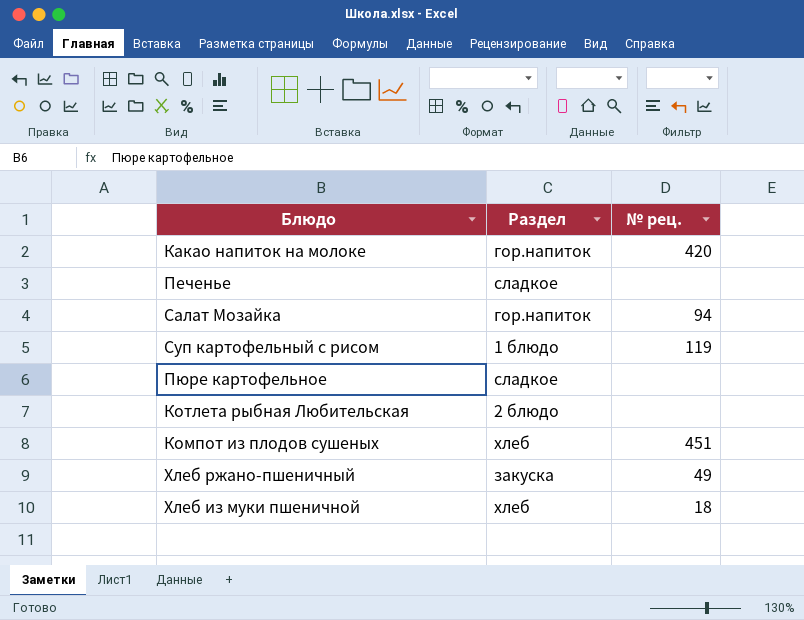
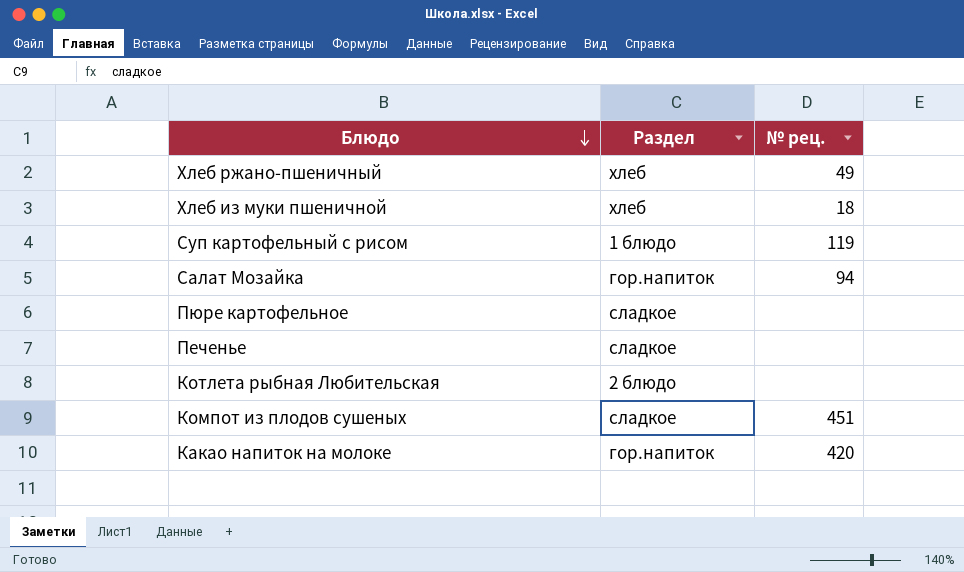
row order: none -> Блюдо descending
Хлеб ржано-пшеничный | Раздел: закуска -> хлеб
Компот из плодов сушеных | Раздел: хлеб -> сладкое

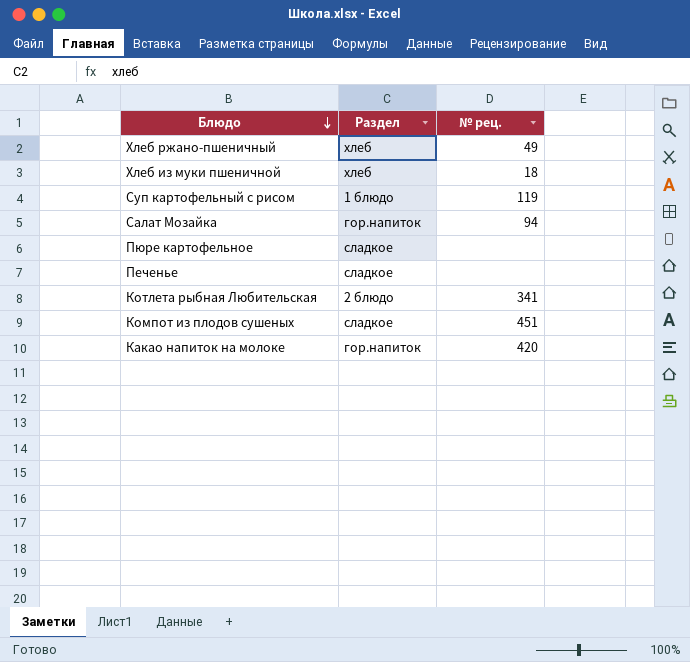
Котлета рыбная Любительская | № рец.: none -> 341

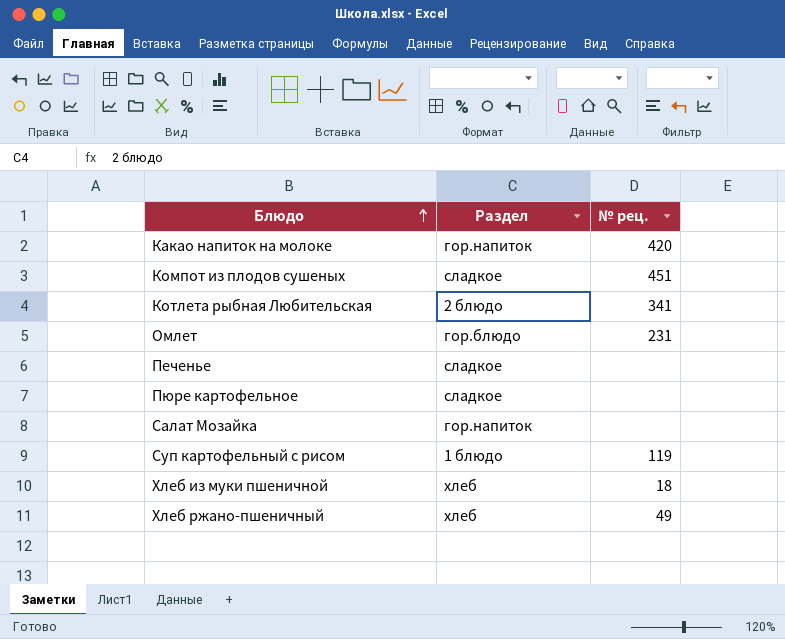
row order: Блюдо descending -> Блюдо ascending
row Омлет: none -> гор.блюдо | 231
Салат Мозайка | № рец.: 94 -> none

